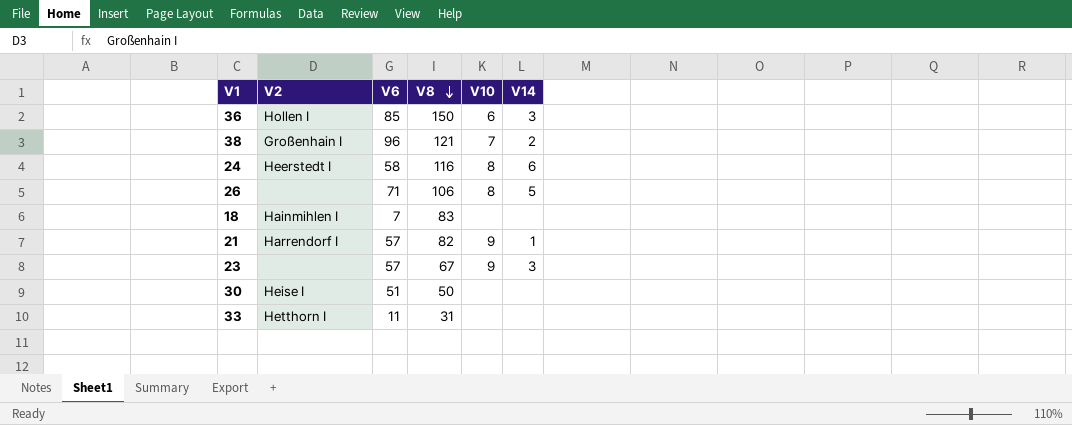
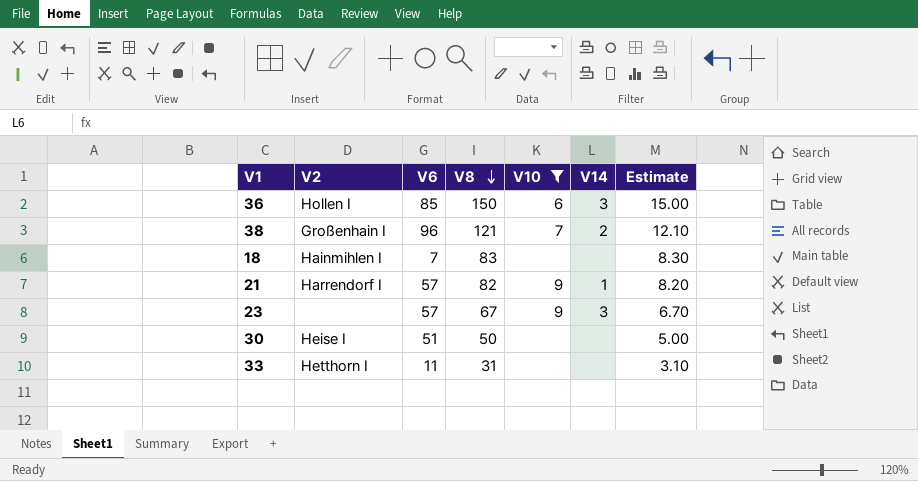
filter: none -> V10 != 8
column Estimate | formula: none -> [V8] * 0.1

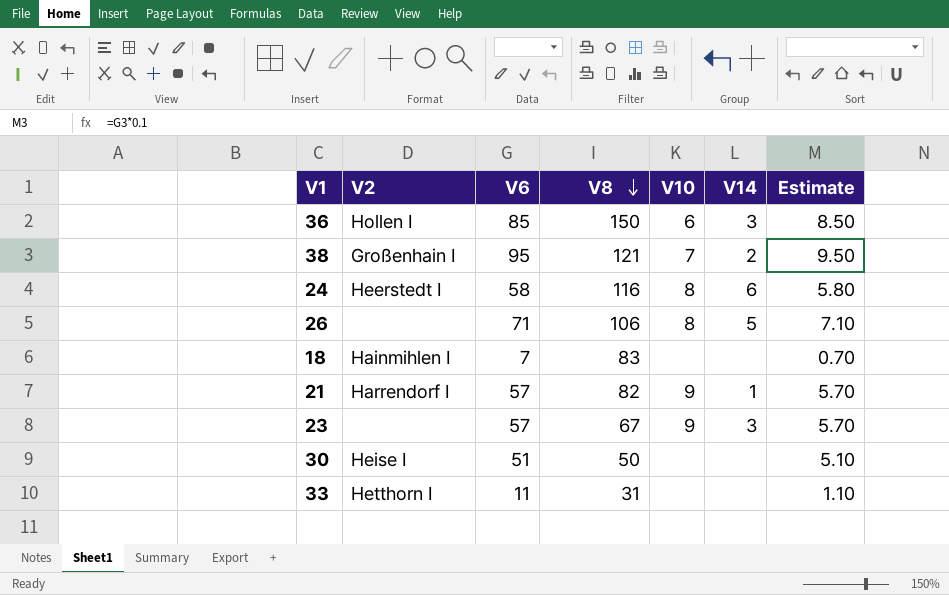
filter: V10 != 8 -> none
column Estimate | formula: [V8] * 0.1 -> [V6] * 0.1
38 | V6: 96 -> 95

